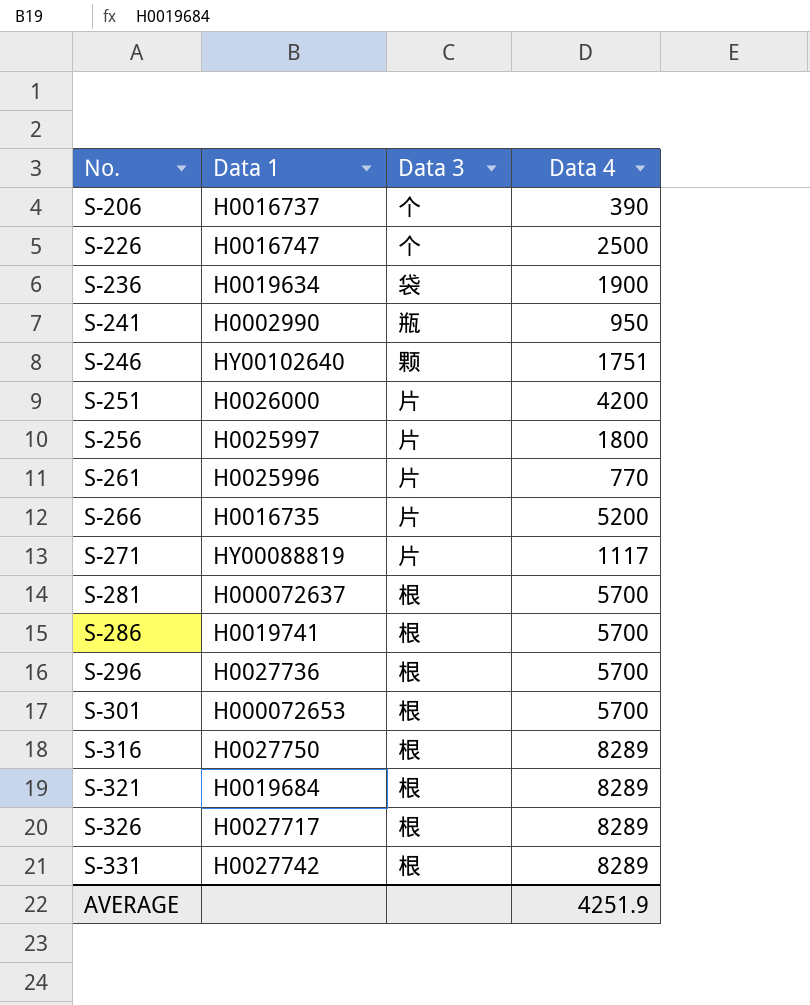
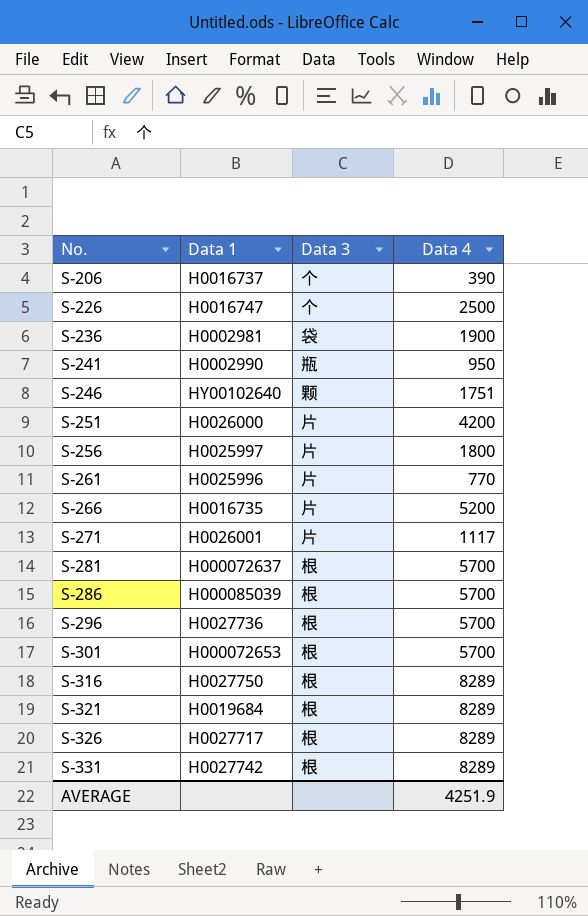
S-236 | Data 1: H0019634 -> H0002981
S-271 | Data 1: HY00088819 -> H0026001
S-286 | Data 1: H0019741 -> H000085039

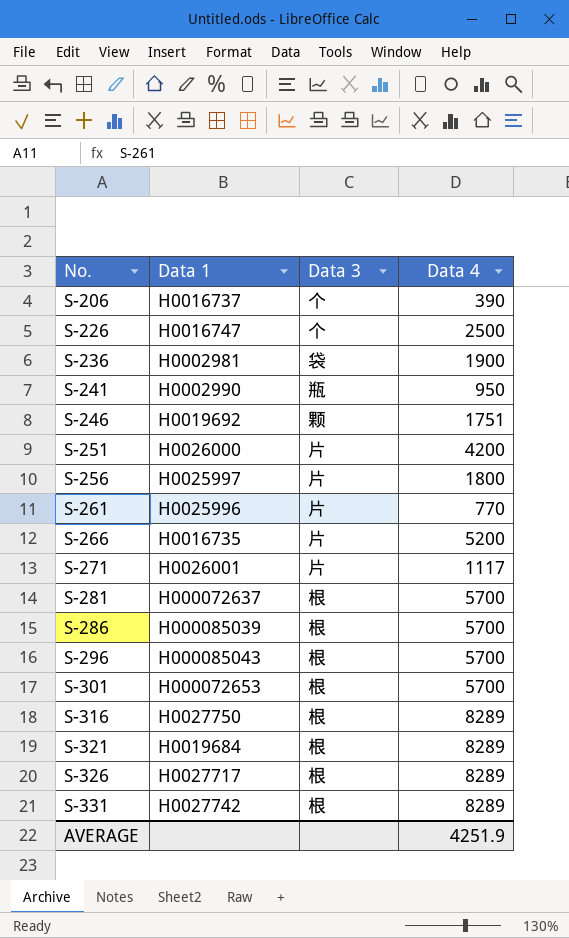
S-246 | Data 1: HY00102640 -> H0019692
S-296 | Data 1: H0027736 -> H000085043

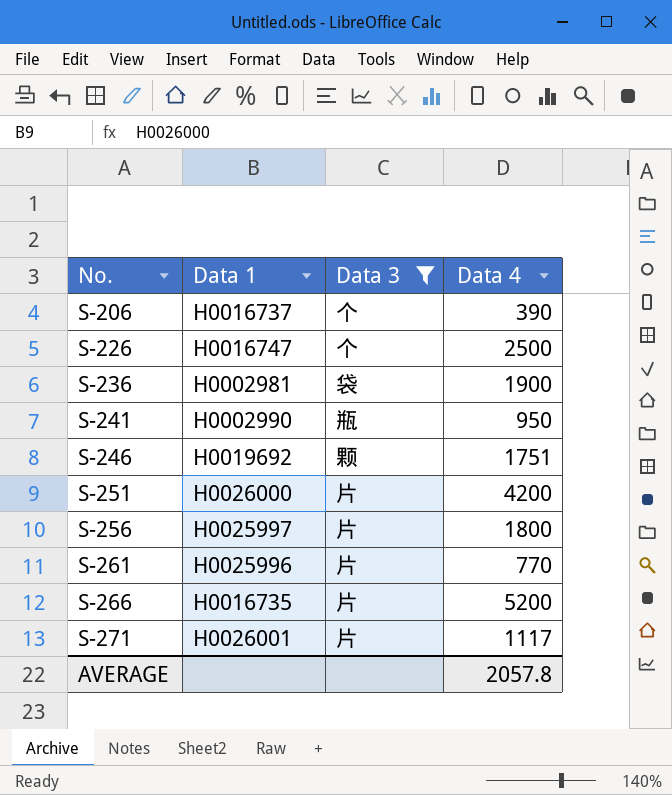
filter: none -> Data 3 != 根
AVERAGE | Data 4: 4251.9 -> 2057.8

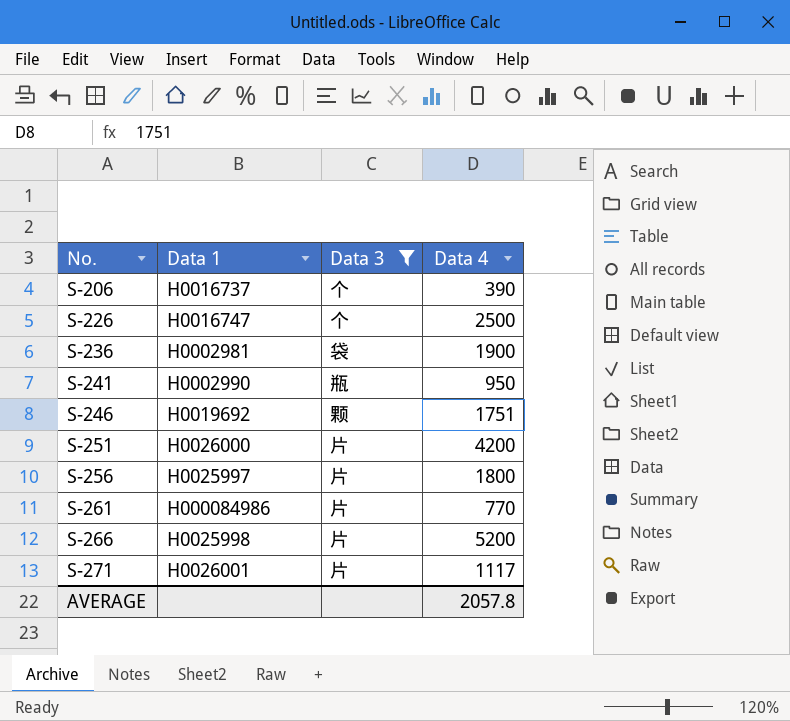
S-261 | Data 1: H0025996 -> H000084986
S-266 | Data 1: H0016735 -> H0025998

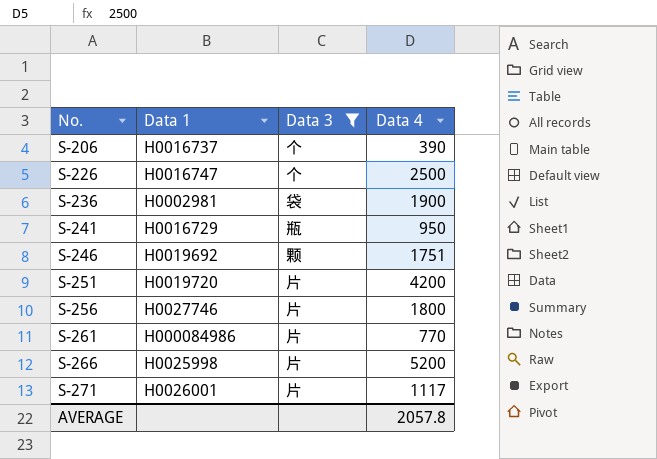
S-241 | Data 1: H0002990 -> H0016729
S-251 | Data 1: H0026000 -> H0019720
S-256 | Data 1: H0025997 -> H0027746

